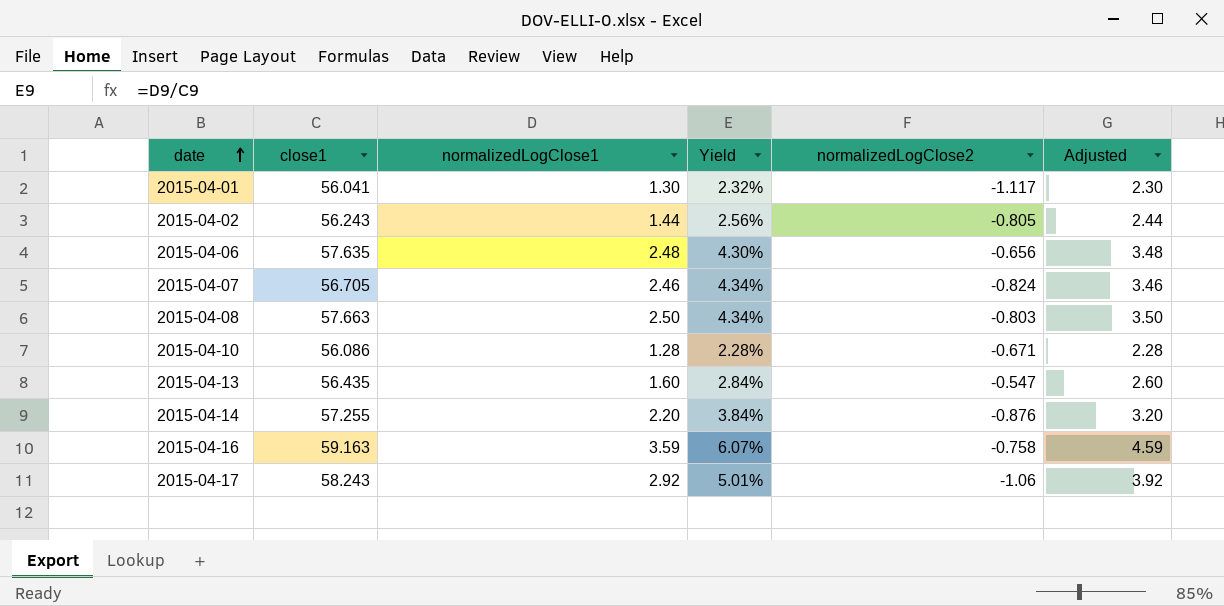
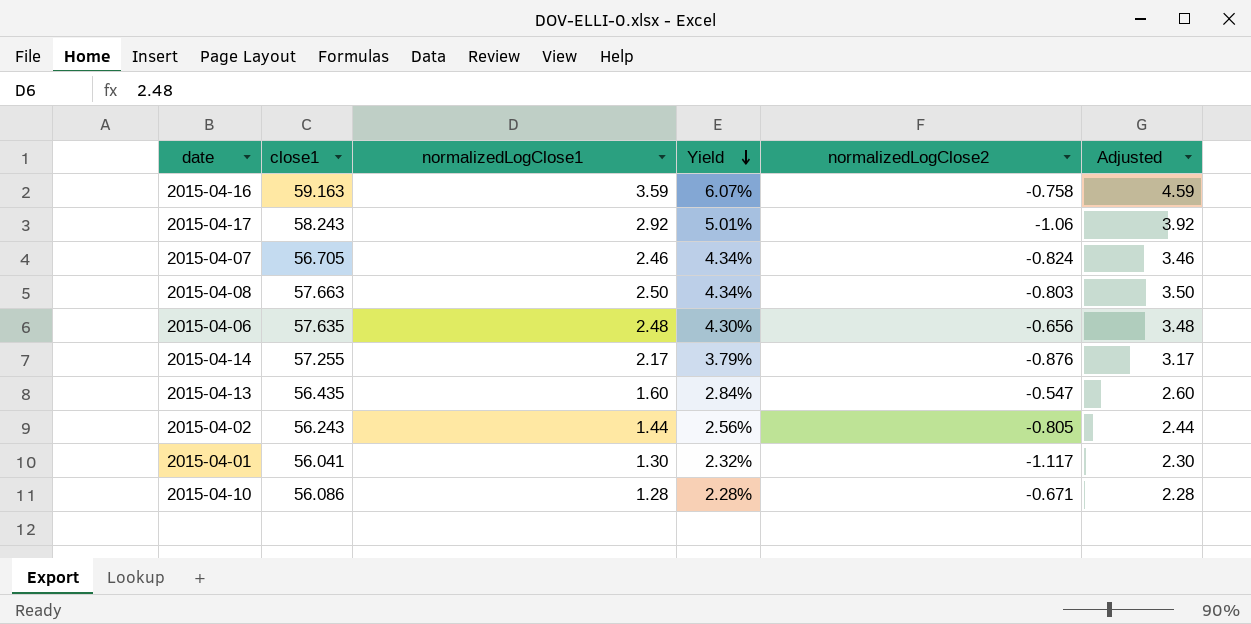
row order: date ascending -> Yield descending
2015-04-14 | normalizedLogClose1: 2.20 -> 2.17
2015-04-14 | Yield: 3.84% -> 3.79%
2015-04-14 | Adjusted: 3.20 -> 3.17

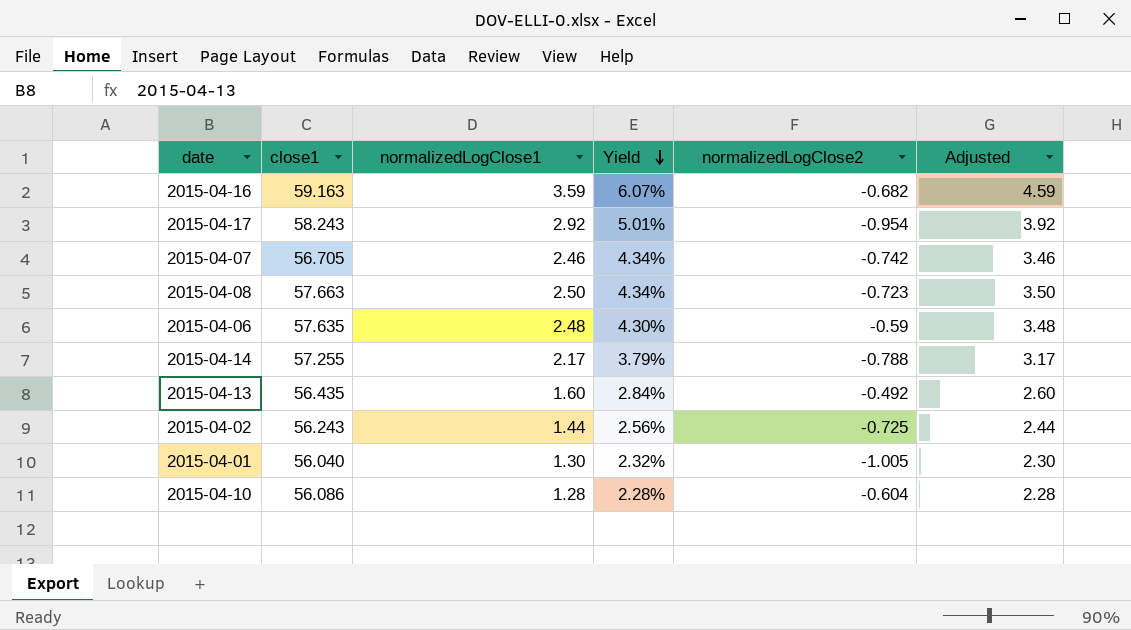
2015-04-16 | normalizedLogClose2: -0.758 -> -0.682
2015-04-17 | normalizedLogClose2: -1.06 -> -0.954
2015-04-07 | normalizedLogClose2: -0.824 -> -0.742
2015-04-08 | normalizedLogClose2: -0.803 -> -0.723
2015-04-06 | normalizedLogClose2: -0.656 -> -0.59
2015-04-14 | normalizedLogClose2: -0.876 -> -0.788
2015-04-13 | normalizedLogClose2: -0.547 -> -0.492
2015-04-02 | normalizedLogClose2: -0.805 -> -0.725
2015-04-01 | close1: 56.041 -> 56.040
2015-04-01 | normalizedLogClose2: -1.117 -> -1.005
2015-04-10 | normalizedLogClose2: -0.671 -> -0.604

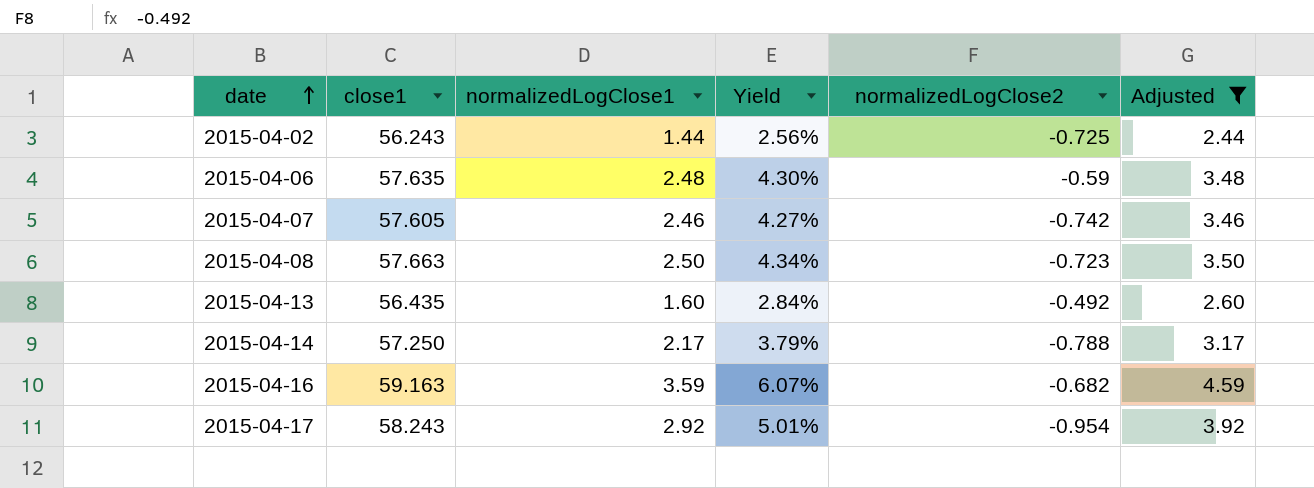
filter: none -> Adjusted >= 2.44
row order: Yield descending -> date ascending
2015-04-07 | close1: 56.705 -> 57.605
2015-04-07 | Yield: 4.34% -> 4.27%
2015-04-14 | close1: 57.255 -> 57.250

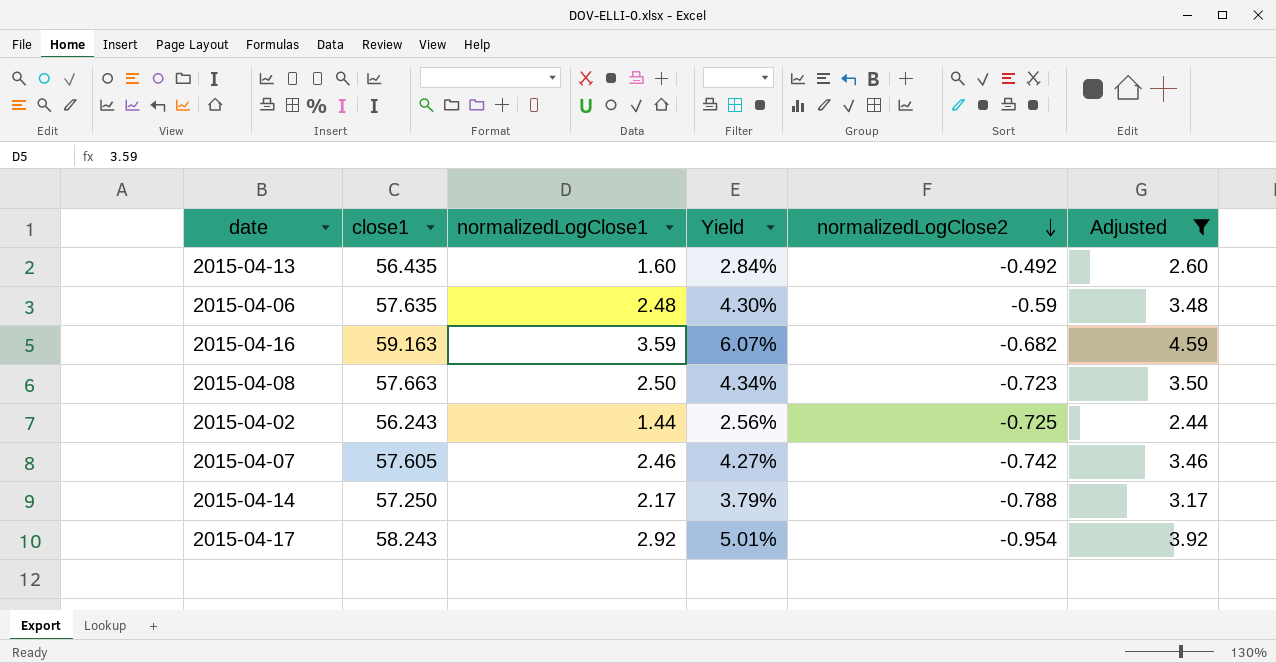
row order: date ascending -> normalizedLogClose2 descending

